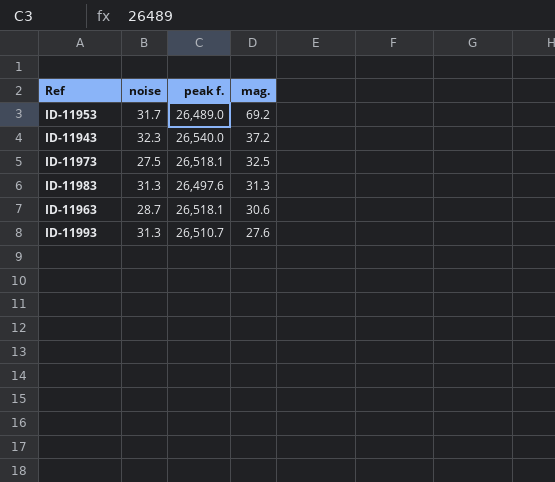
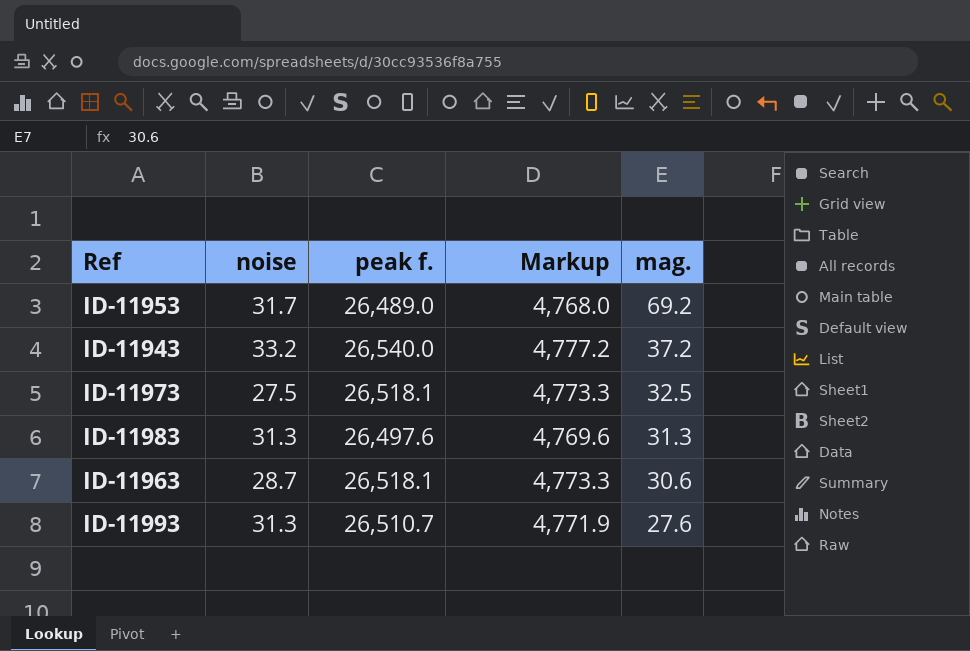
column Markup | formula: none -> [peak f.] * 0.18
ID-11943 | noise: 32.3 -> 33.2

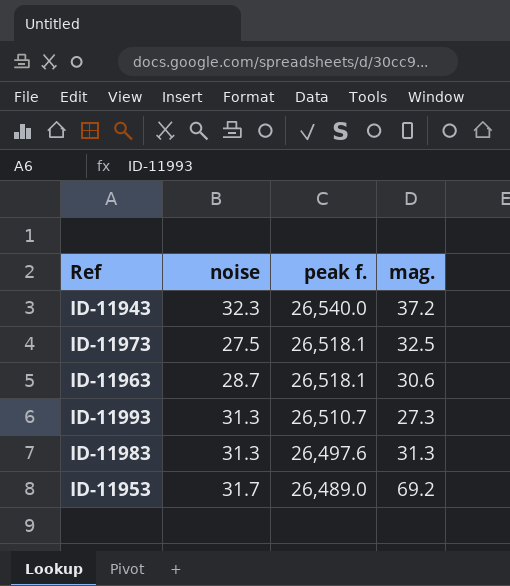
row order: mag. descending -> peak f. descending
column Markup | formula: [peak f.] * 0.18 -> none
ID-11943 | noise: 33.2 -> 32.3
ID-11993 | mag.: 27.6 -> 27.3

